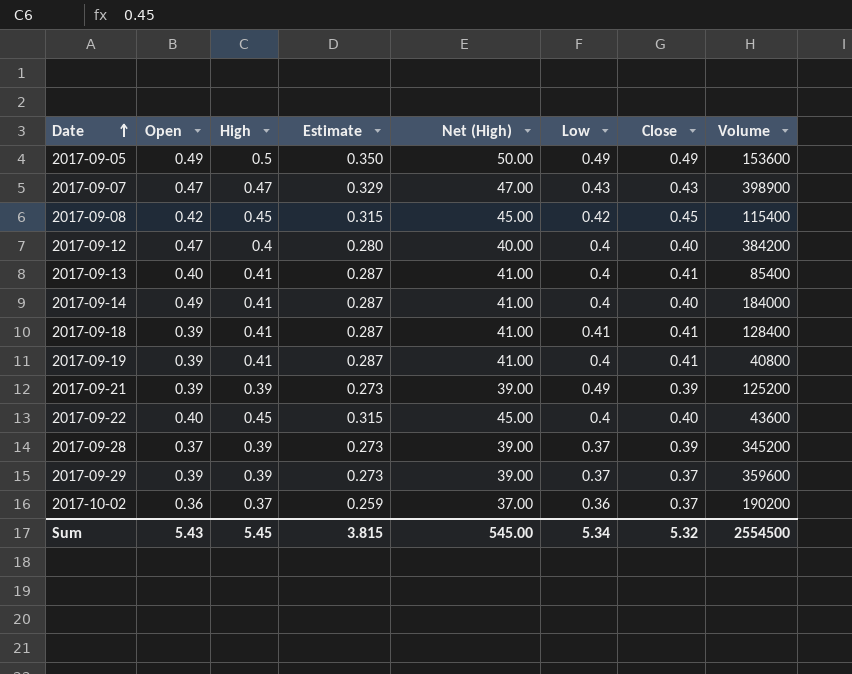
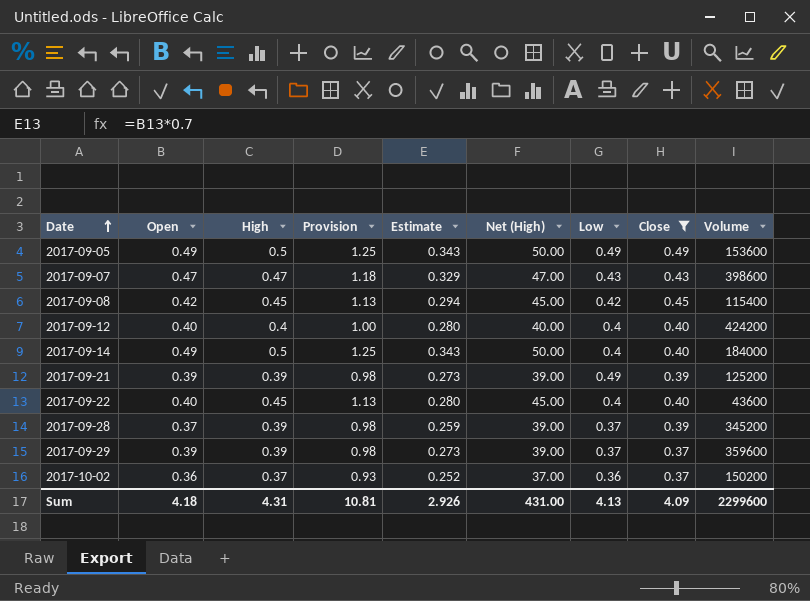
filter: none -> Close != 0.41
column Provision | formula: none -> [High] * 2.5
column Estimate | formula: [High] * 0.7 -> [Open] * 0.7
2017-09-07 | Volume: 398900 -> 398600
2017-09-12 | Open: 0.47 -> 0.40
2017-09-12 | Volume: 384200 -> 424200
2017-09-14 | High: 0.41 -> 0.5
2017-09-14 | Net (High): 41.00 -> 50.00
2017-10-02 | Volume: 190200 -> 150200
Sum | Open: 5.43 -> 4.18
Sum | High: 5.45 -> 4.31
Sum | Estimate: 3.815 -> 2.926
Sum | Net (High): 545.00 -> 431.00
Sum | Low: 5.34 -> 4.13
Sum | Close: 5.32 -> 4.09
Sum | Volume: 2554500 -> 2299600

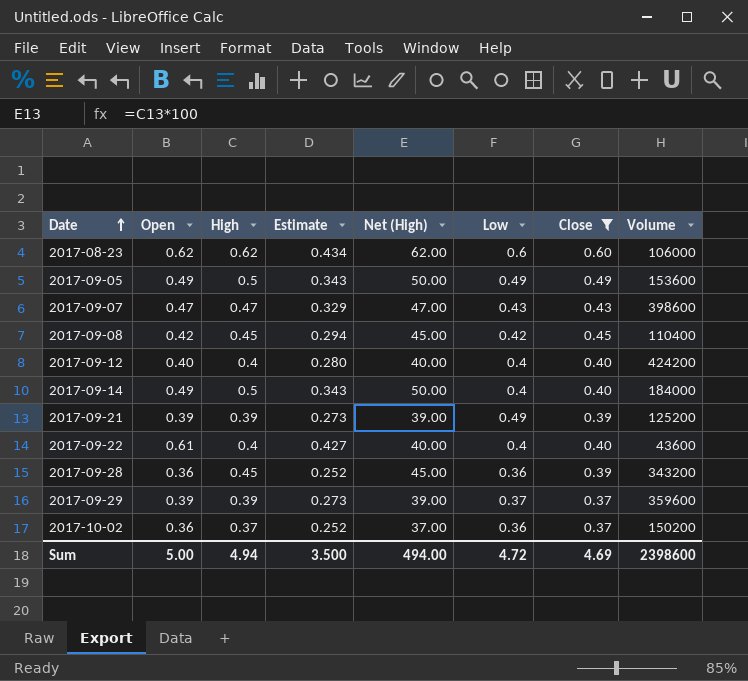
column Provision | formula: [High] * 2.5 -> none
row 2017-08-23: none -> 0.62 | 0.62 | 0.434 | 62.00 | 0.6 | 0.60 | 106000
2017-09-08 | Volume: 115400 -> 110400
2017-09-22 | Open: 0.40 -> 0.61
2017-09-22 | High: 0.45 -> 0.4
2017-09-22 | Estimate: 0.280 -> 0.427
2017-09-22 | Net (High): 45.00 -> 40.00
2017-09-28 | Open: 0.37 -> 0.36
2017-09-28 | High: 0.39 -> 0.45
2017-09-28 | Estimate: 0.259 -> 0.252
2017-09-28 | Net (High): 39.00 -> 45.00
2017-09-28 | Low: 0.37 -> 0.36
2017-09-28 | Volume: 345200 -> 343200
Sum | Open: 4.18 -> 5.00
Sum | High: 4.31 -> 4.94
Sum | Estimate: 2.926 -> 3.500
Sum | Net (High): 431.00 -> 494.00
Sum | Low: 4.13 -> 4.72
Sum | Close: 4.09 -> 4.69
Sum | Volume: 2299600 -> 2398600

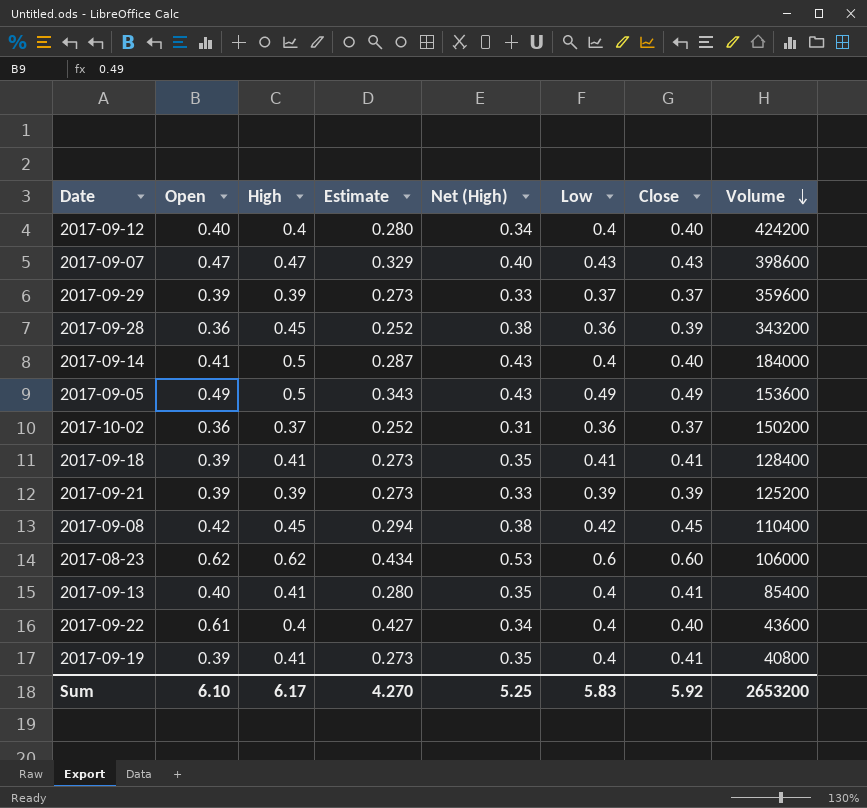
filter: Close != 0.41 -> none
row order: Date ascending -> Volume descending
column Net (High) | formula: [High] * 100 -> [High] * 0.85
2017-09-14 | Open: 0.49 -> 0.41
2017-09-14 | Estimate: 0.343 -> 0.287
2017-09-21 | Low: 0.49 -> 0.39
Sum | Open: 5.00 -> 6.10
Sum | High: 4.94 -> 6.17
Sum | Estimate: 3.500 -> 4.270
Sum | Net (High): 494.00 -> 5.25
Sum | Low: 4.72 -> 5.83
Sum | Close: 4.69 -> 5.92
Sum | Volume: 2398600 -> 2653200

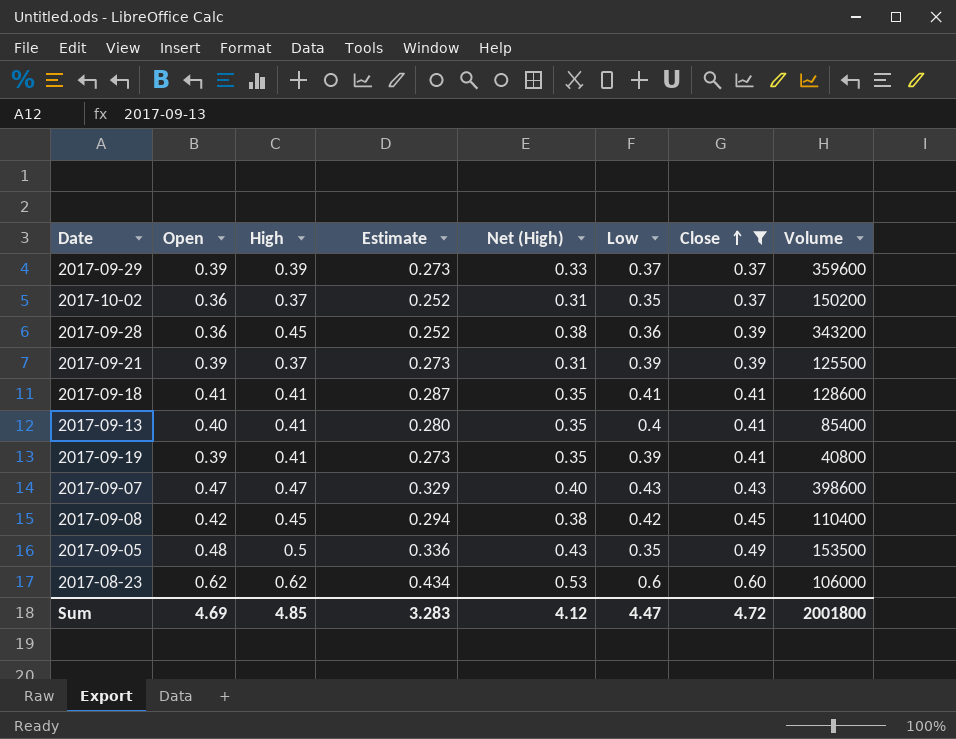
filter: none -> Close != 0.40
row order: Volume descending -> Close ascending
2017-10-02 | Low: 0.36 -> 0.35
2017-09-21 | High: 0.39 -> 0.37
2017-09-21 | Net (High): 0.33 -> 0.31
2017-09-21 | Volume: 125200 -> 125500
2017-09-18 | Open: 0.39 -> 0.41
2017-09-18 | Estimate: 0.273 -> 0.287
2017-09-18 | Volume: 128400 -> 128600
2017-09-19 | Low: 0.4 -> 0.39
2017-09-05 | Open: 0.49 -> 0.48
2017-09-05 | Estimate: 0.343 -> 0.336
2017-09-05 | Low: 0.49 -> 0.35
2017-09-05 | Volume: 153600 -> 153500
Sum | Open: 6.10 -> 4.69
Sum | High: 6.17 -> 4.85
Sum | Estimate: 4.270 -> 3.283
Sum | Net (High): 5.25 -> 4.12
Sum | Low: 5.83 -> 4.47
Sum | Close: 5.92 -> 4.72
Sum | Volume: 2653200 -> 2001800

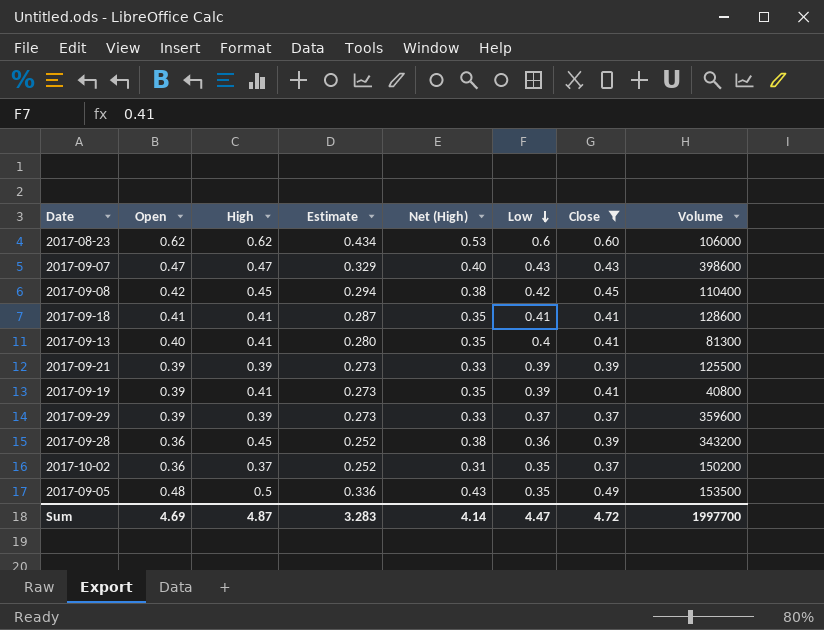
row order: Close ascending -> Low descending
2017-09-13 | Volume: 85400 -> 81300
2017-09-21 | High: 0.37 -> 0.39
2017-09-21 | Net (High): 0.31 -> 0.33
Sum | High: 4.85 -> 4.87
Sum | Net (High): 4.12 -> 4.14
Sum | Volume: 2001800 -> 1997700

